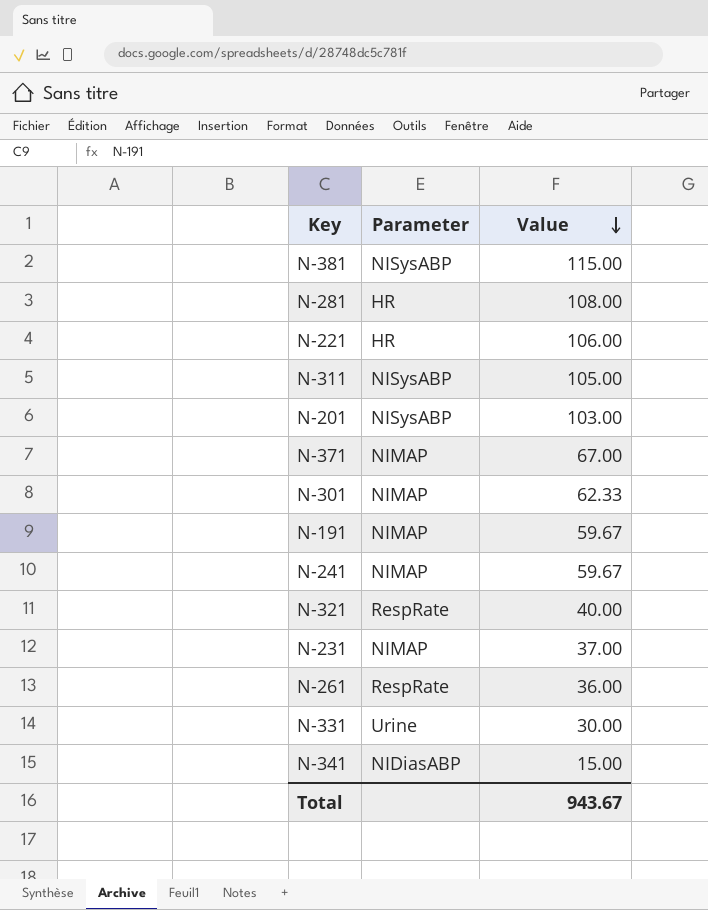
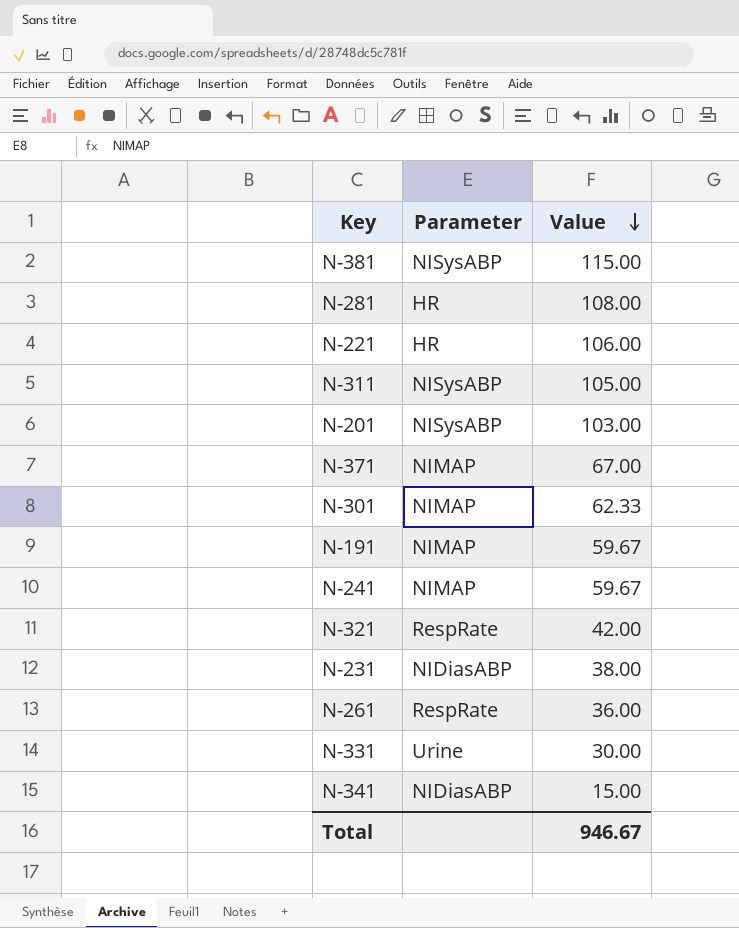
N-321 | Value: 40.00 -> 42.00
N-231 | Parameter: NIMAP -> NIDiasABP
N-231 | Value: 37.00 -> 38.00
Total | Value: 943.67 -> 946.67

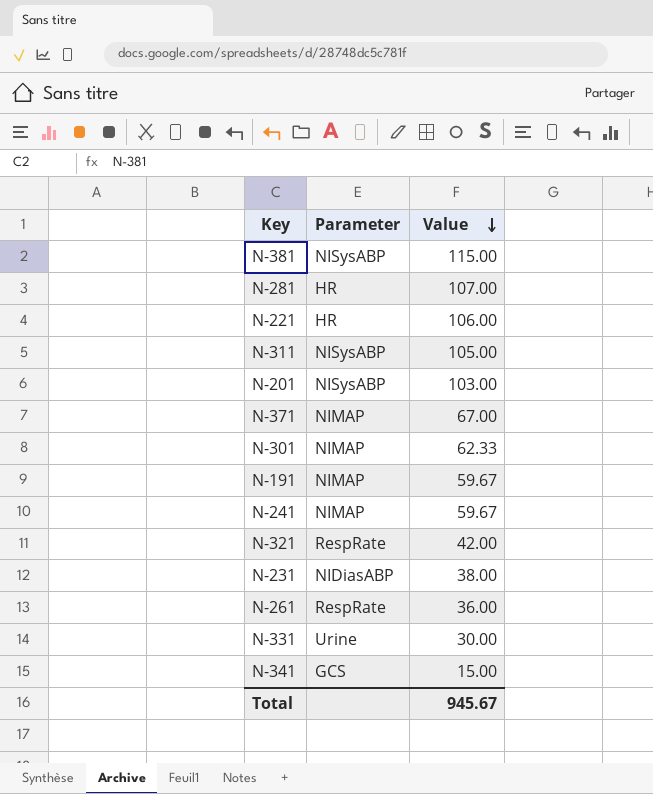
N-281 | Value: 108.00 -> 107.00
N-341 | Parameter: NIDiasABP -> GCS
Total | Value: 946.67 -> 945.67

